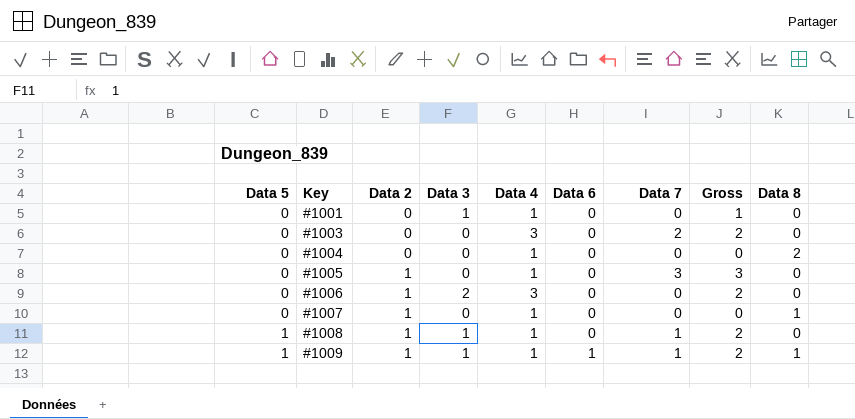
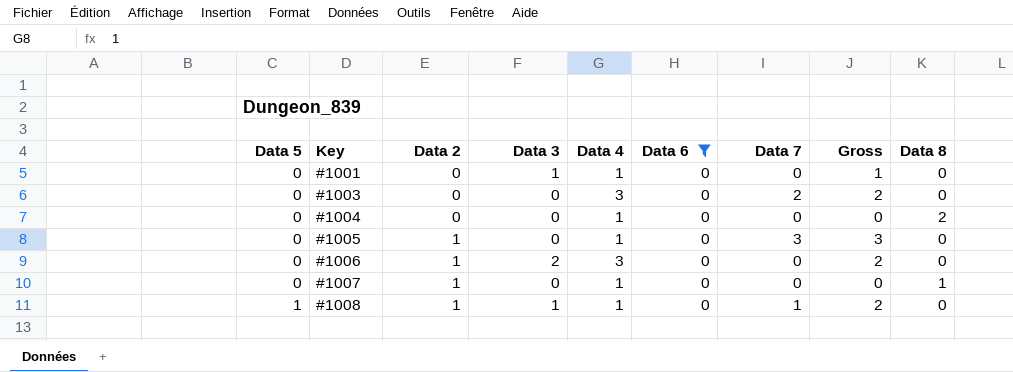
filter: none -> Data 6 = 0

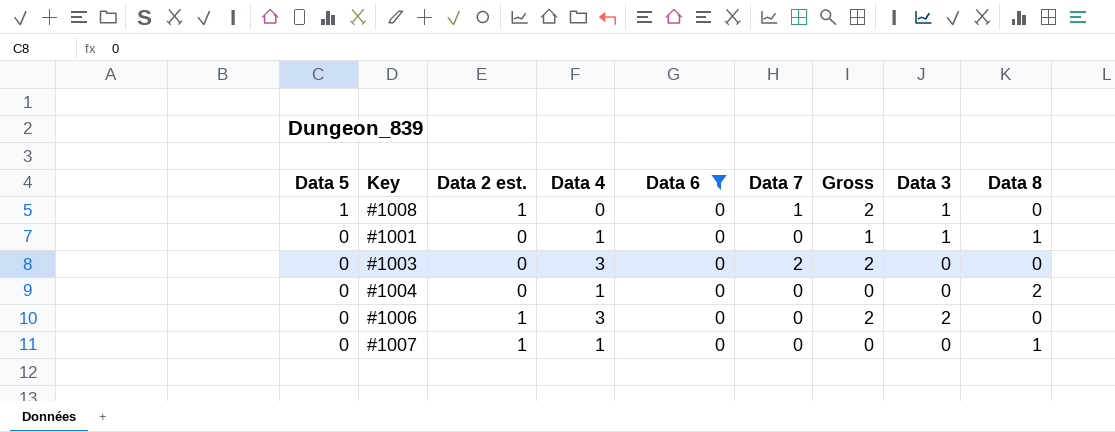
row order: Data 5 ascending -> Data 5 descending
column name: Data 2 -> Data 2 est.
column Data 3 | position: 4 -> 8
row #1005: 0 | 1 | 0 | 1 | 0 | 3 | 3 | 0 -> none
#1008 | Data 4: 1 -> 0
#1001 | Data 8: 0 -> 1

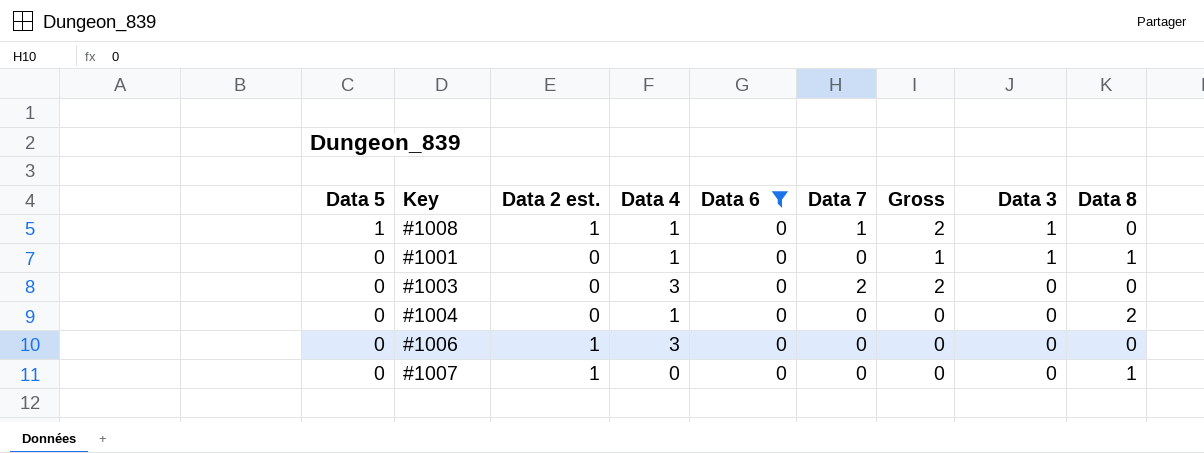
#1008 | Data 4: 0 -> 1
#1006 | Gross: 2 -> 0
#1006 | Data 3: 2 -> 0
#1007 | Data 4: 1 -> 0

